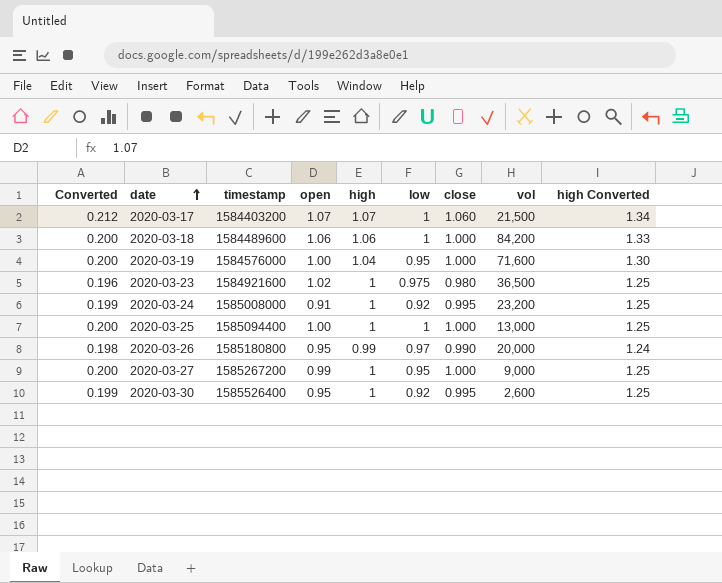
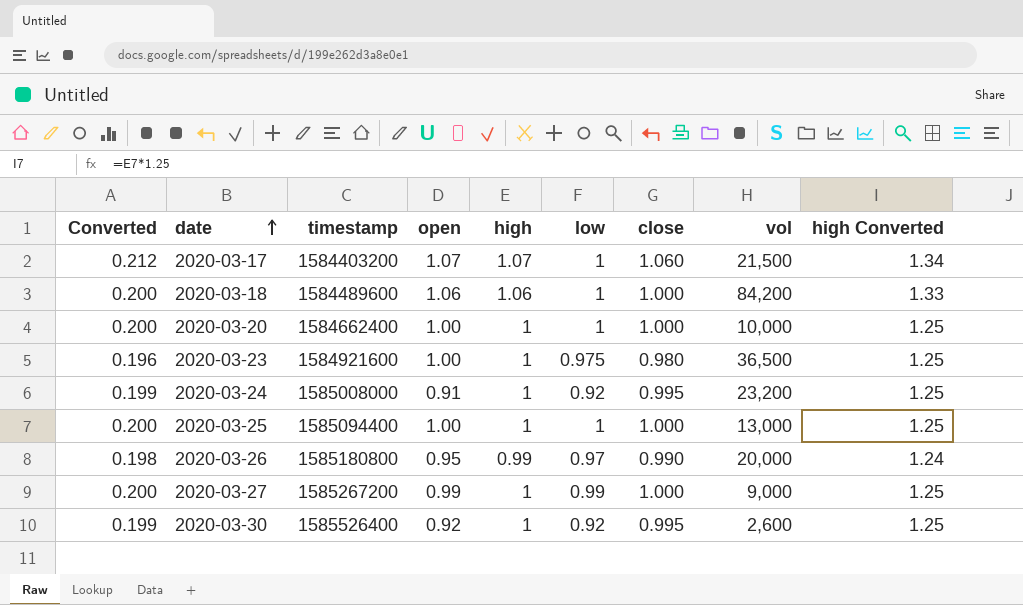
row 2020-03-19: 0.200 | 1584576000 | 1.00 | 1.04 | 0.95 | 1.000 | 71,600 | 1.30 -> none
row 2020-03-20: none -> 0.200 | 1584662400 | 1.00 | 1 | 1 | 1.000 | 10,000 | 1.25
2020-03-23 | open: 1.02 -> 1.00
2020-03-27 | low: 0.95 -> 0.99
2020-03-30 | open: 0.95 -> 0.92

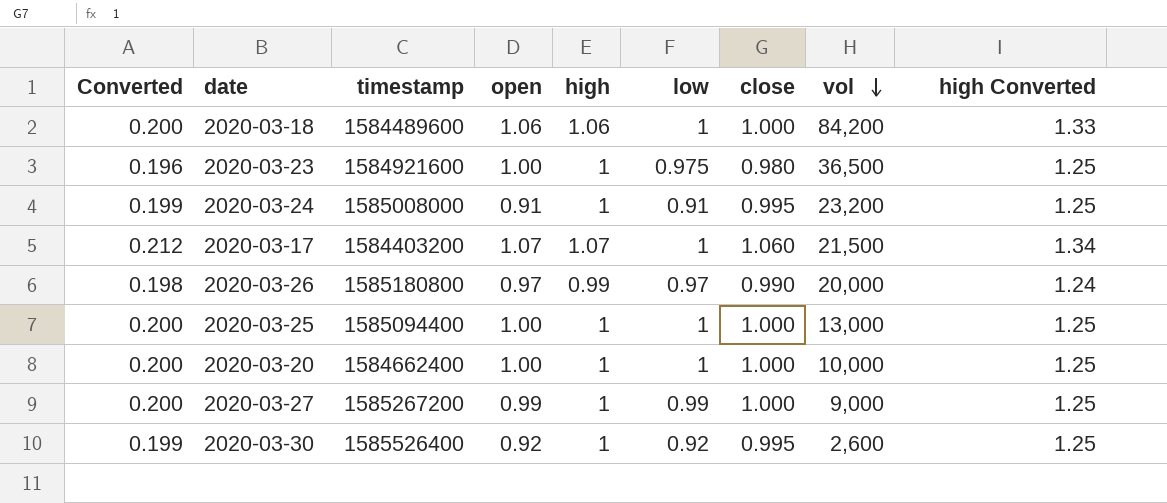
row order: date ascending -> vol descending
2020-03-24 | low: 0.92 -> 0.91
2020-03-26 | open: 0.95 -> 0.97

